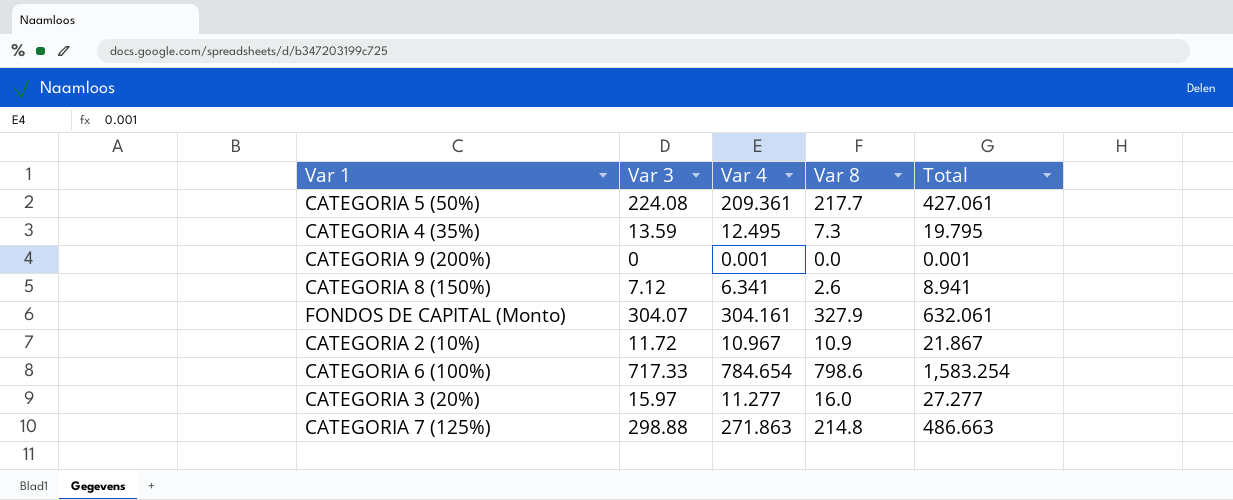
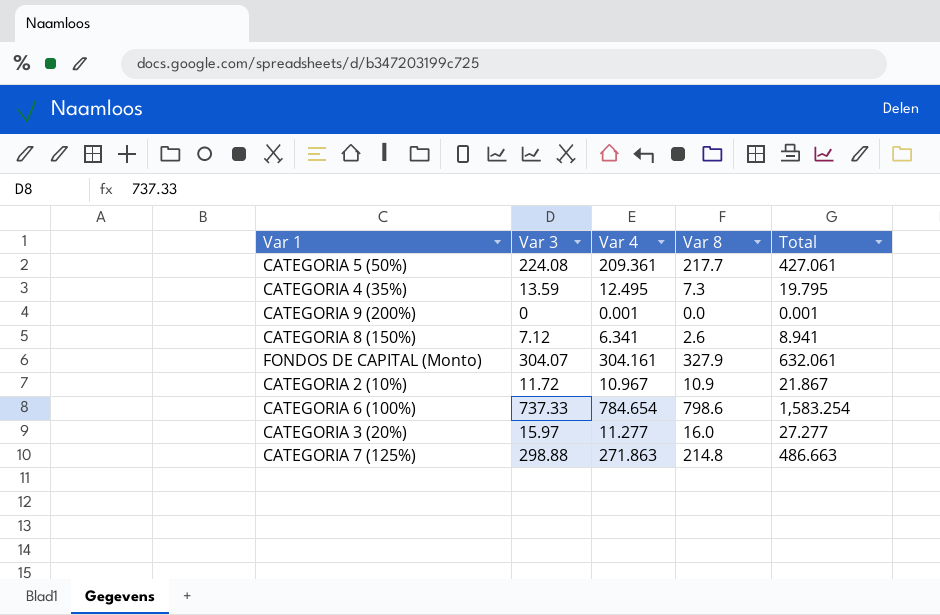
CATEGORIA 6 (100%) | Var 3: 717.33 -> 737.33

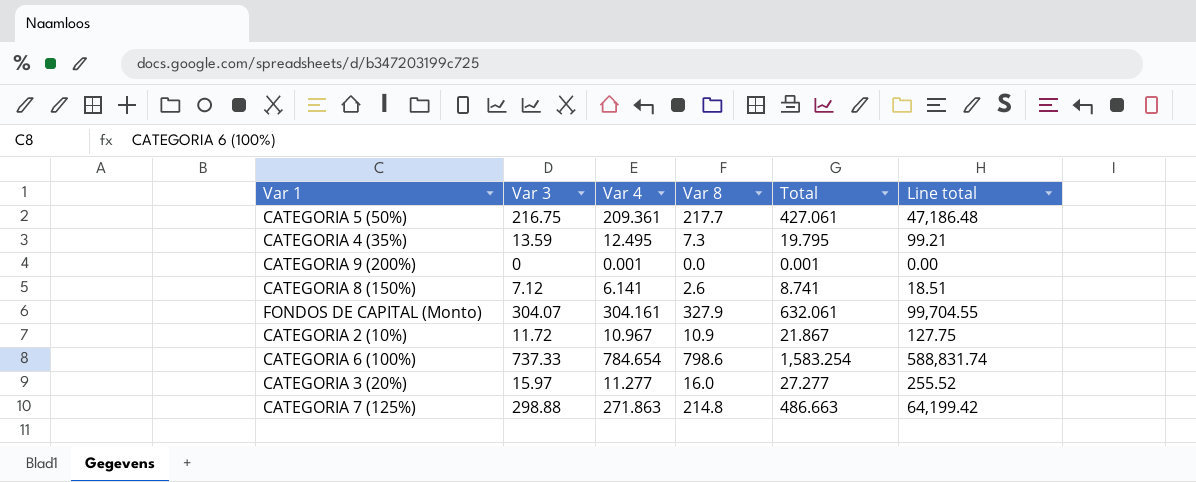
column Line total | formula: none -> [Var 3] * [Var 8]
CATEGORIA 5 (50%) | Var 3: 224.08 -> 216.75
CATEGORIA 8 (150%) | Var 4: 6.341 -> 6.141
CATEGORIA 8 (150%) | Total: 8.941 -> 8.741

